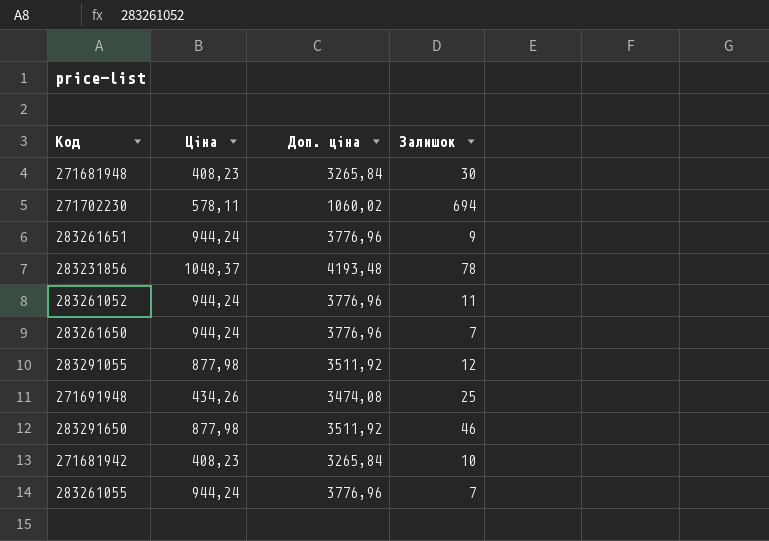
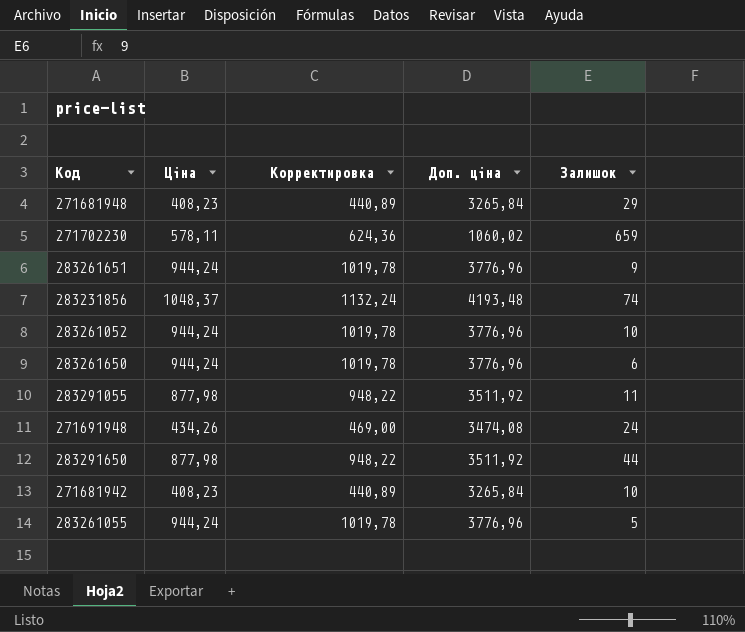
column Корректировка | formula: none -> [Ціна] * 1,08
271681948 | Залишок: 30 -> 29
271702230 | Залишок: 694 -> 659
283231856 | Залишок: 78 -> 74
283261052 | Залишок: 11 -> 10
283261650 | Залишок: 7 -> 6
283291055 | Залишок: 12 -> 11
271691948 | Залишок: 25 -> 24
283291650 | Залишок: 46 -> 44
283261055 | Залишок: 7 -> 5

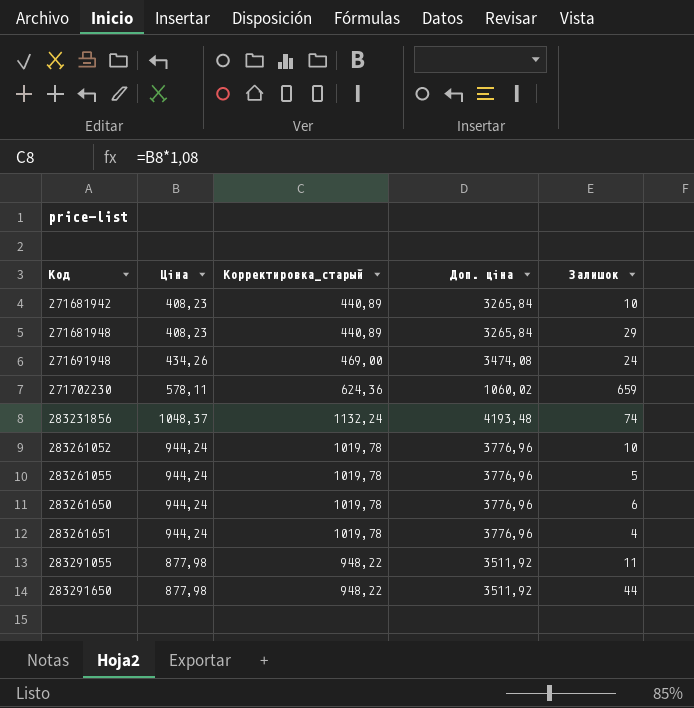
row order: none -> Код ascending
column name: Корректировка -> Корректировка_старый
283261651 | Залишок: 9 -> 4

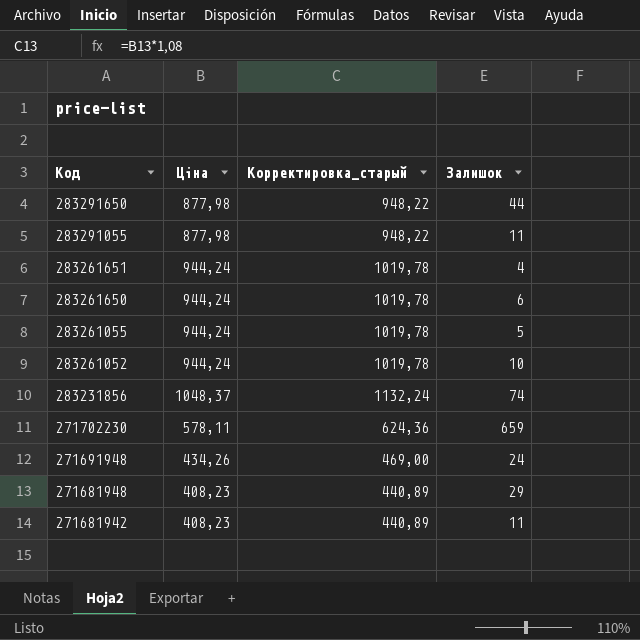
row order: Код ascending -> Код descending
column Доп. ціна | position: 4 -> none
271681942 | Залишок: 10 -> 11

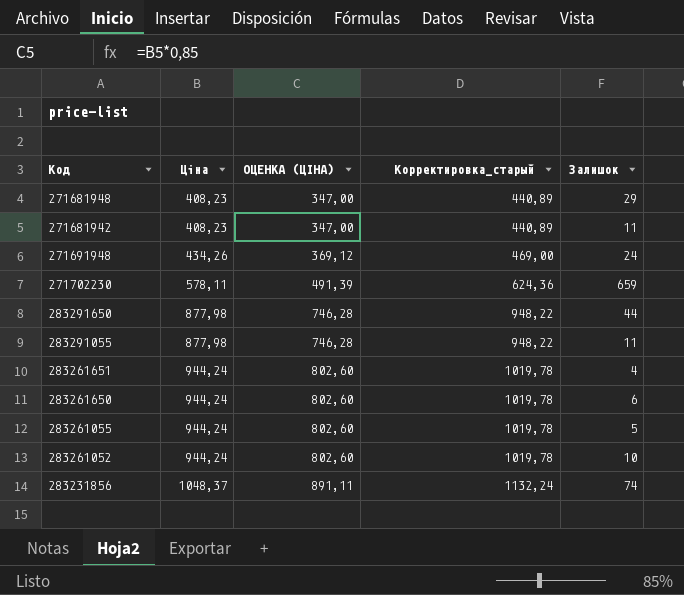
row order: Код descending -> Ціна ascending
column ОЦЕНКА (ЦІНА) | formula: none -> [Ціна] * 0,85

